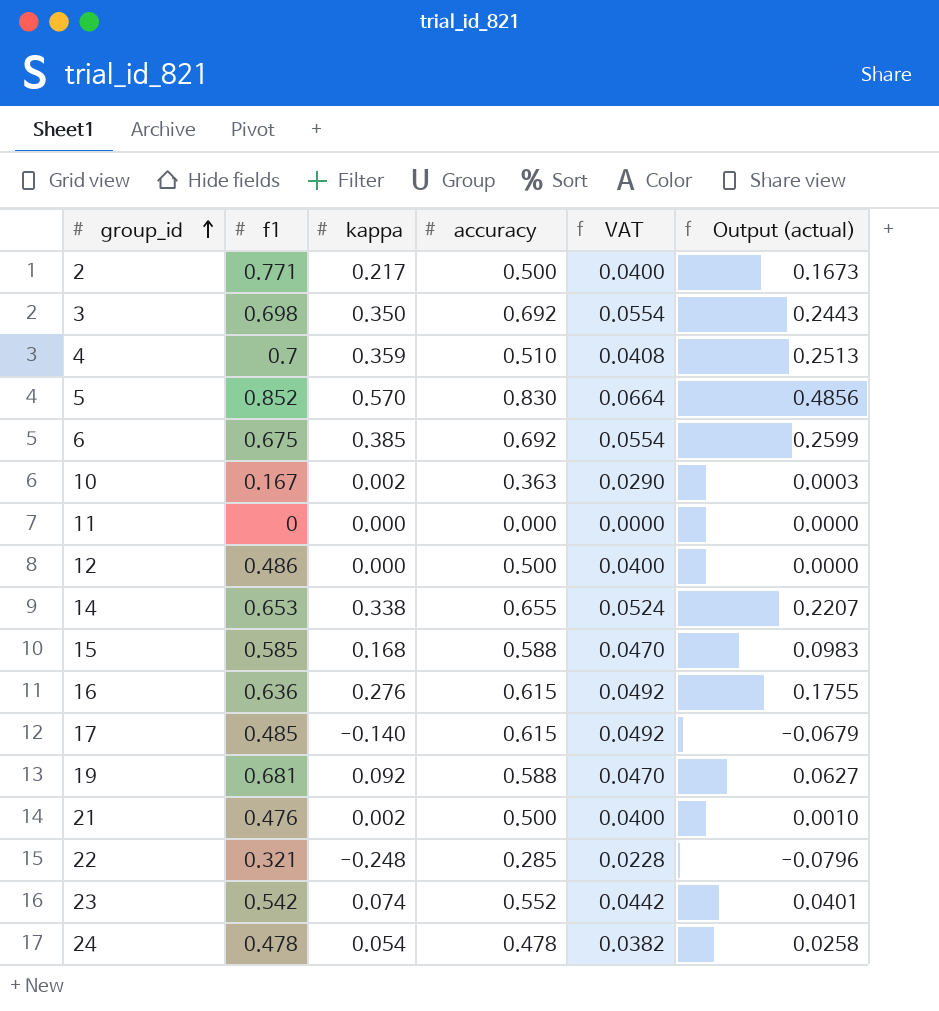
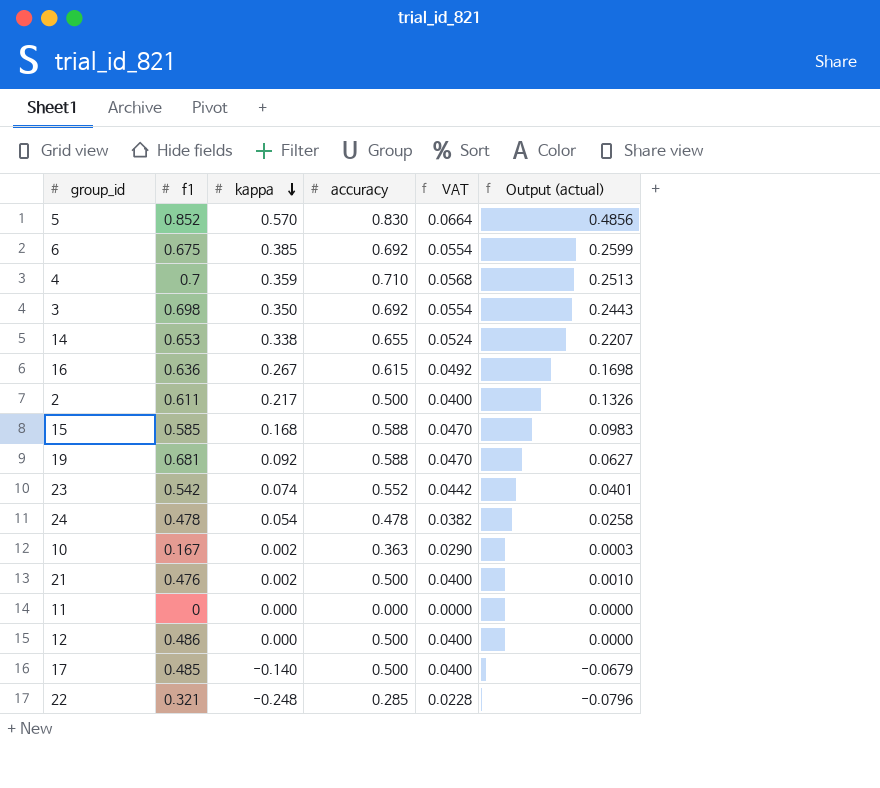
row order: group_id ascending -> kappa descending
4 | accuracy: 0.510 -> 0.710
4 | VAT: 0.0408 -> 0.0568
16 | kappa: 0.276 -> 0.267
16 | Output (actual): 0.1755 -> 0.1698
2 | f1: 0.771 -> 0.611
2 | Output (actual): 0.1673 -> 0.1326
17 | accuracy: 0.615 -> 0.500
17 | VAT: 0.0492 -> 0.0400

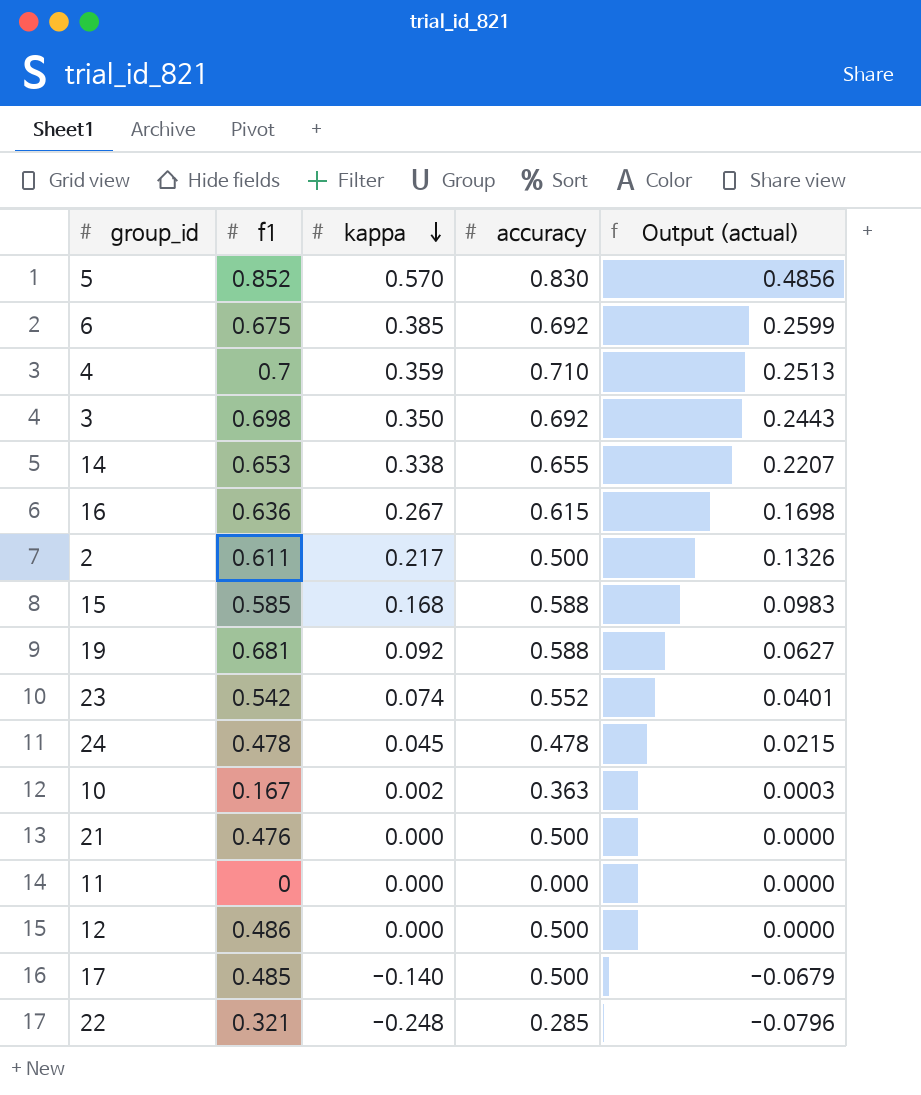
column VAT | formula: [accuracy] * 0.08 -> none
24 | kappa: 0.054 -> 0.045
24 | Output (actual): 0.0258 -> 0.0215
21 | kappa: 0.002 -> 0.000
21 | Output (actual): 0.0010 -> 0.0000

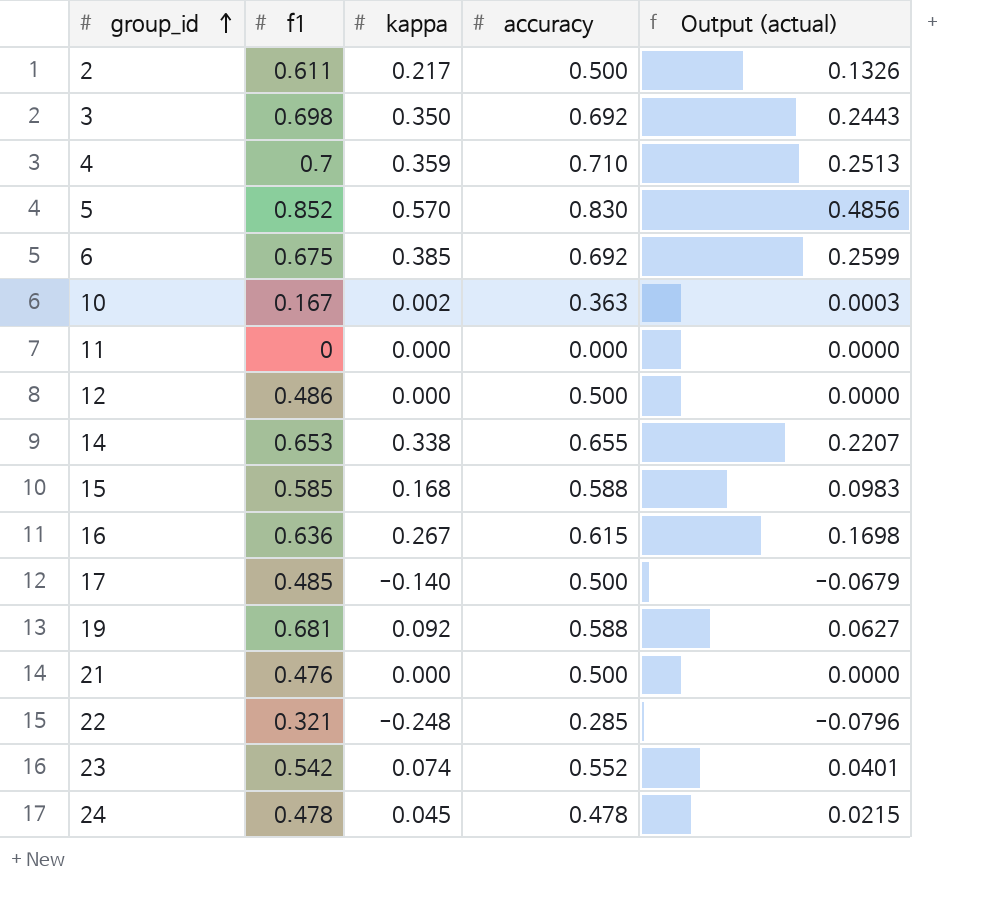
row order: kappa descending -> group_id ascending

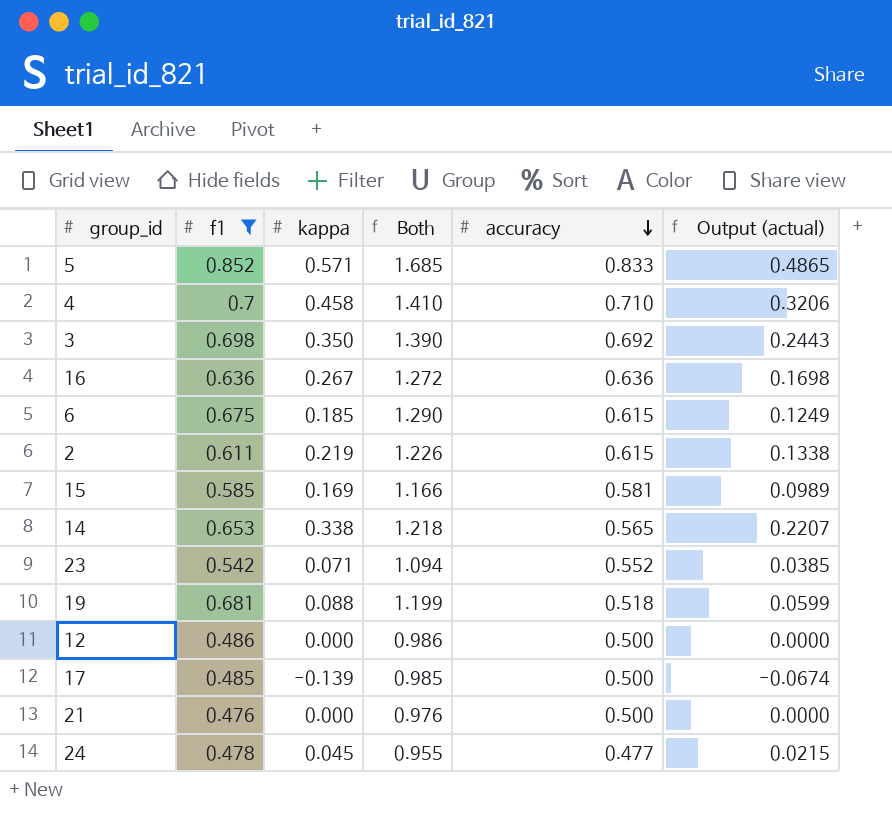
filter: none -> f1 >= 0.476
row order: group_id ascending -> accuracy descending
column Both | formula: none -> [f1] + [accuracy]
5 | kappa: 0.570 -> 0.571
5 | accuracy: 0.830 -> 0.833
5 | Output (actual): 0.4856 -> 0.4865
4 | kappa: 0.359 -> 0.458
4 | Output (actual): 0.2513 -> 0.3206
16 | accuracy: 0.615 -> 0.636
6 | kappa: 0.385 -> 0.185
6 | accuracy: 0.692 -> 0.615
6 | Output (actual): 0.2599 -> 0.1249
2 | kappa: 0.217 -> 0.219
2 | accuracy: 0.500 -> 0.615
2 | Output (actual): 0.1326 -> 0.1338
15 | kappa: 0.168 -> 0.169
15 | accuracy: 0.588 -> 0.581
15 | Output (actual): 0.0983 -> 0.0989
14 | accuracy: 0.655 -> 0.565
23 | kappa: 0.074 -> 0.071
23 | Output (actual): 0.0401 -> 0.0385
19 | kappa: 0.092 -> 0.088
19 | accuracy: 0.588 -> 0.518
19 | Output (actual): 0.0627 -> 0.0599
17 | kappa: -0.140 -> -0.139
17 | Output (actual): -0.0679 -> -0.0674
24 | accuracy: 0.478 -> 0.477

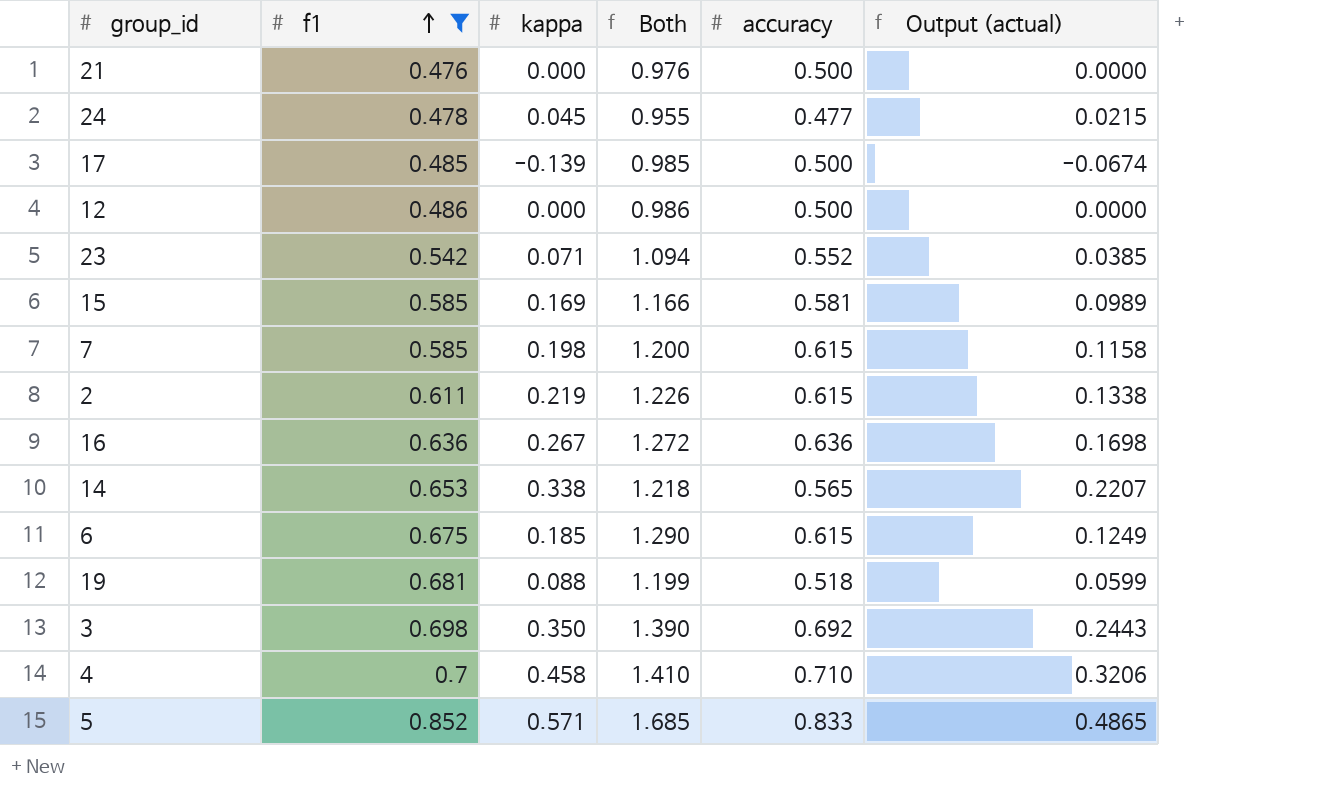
row order: accuracy descending -> f1 ascending
row 7: none -> 0.585 | 0.198 | 1.200 | 0.615 | 0.1158

